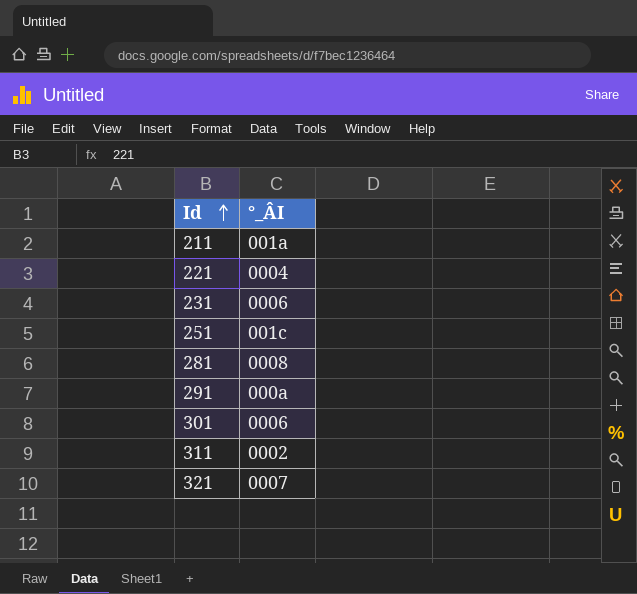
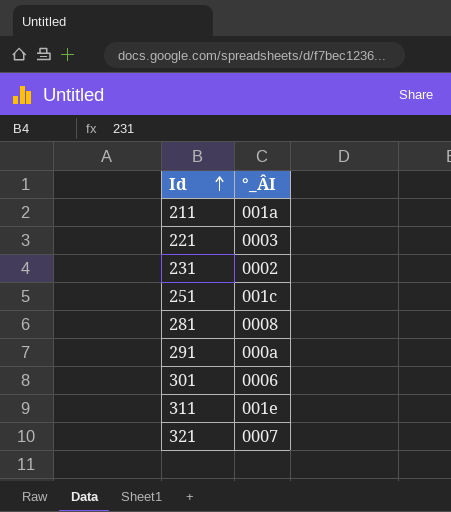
221 | °_ÂI: 0004 -> 0003
231 | °_ÂI: 0006 -> 0002
311 | °_ÂI: 0002 -> 001e

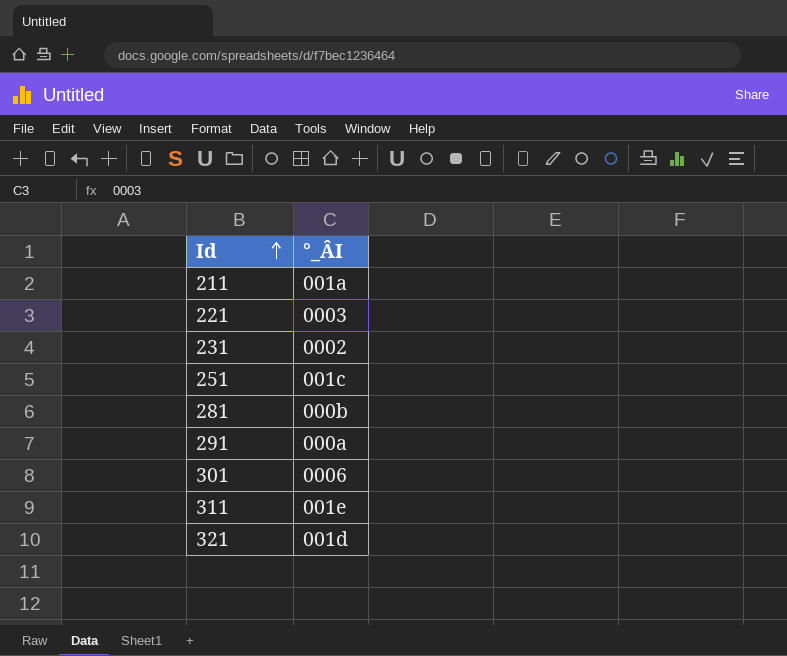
281 | °_ÂI: 0008 -> 000b
321 | °_ÂI: 0007 -> 001d

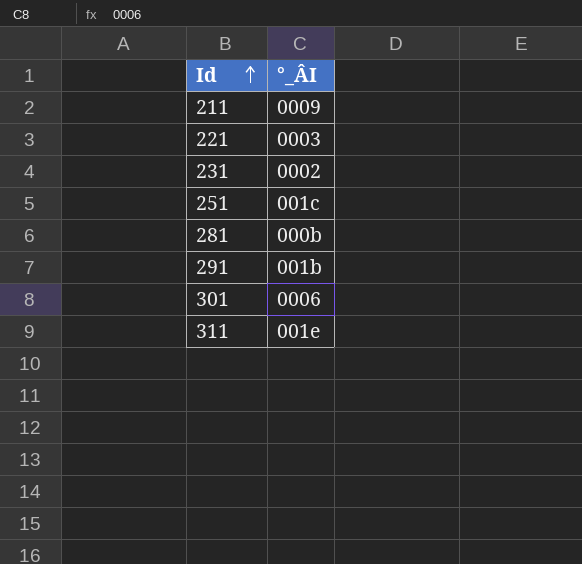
row 321: 001d -> none
211 | °_ÂI: 001a -> 0009
291 | °_ÂI: 000a -> 001b

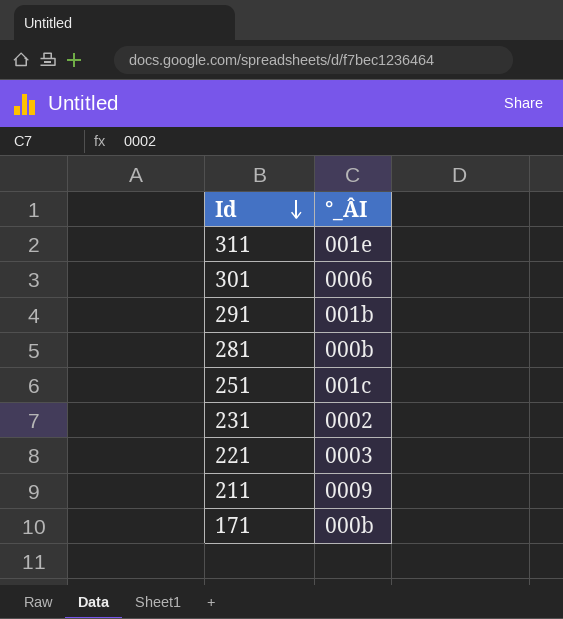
row order: Id ascending -> Id descending
row 171: none -> 000b

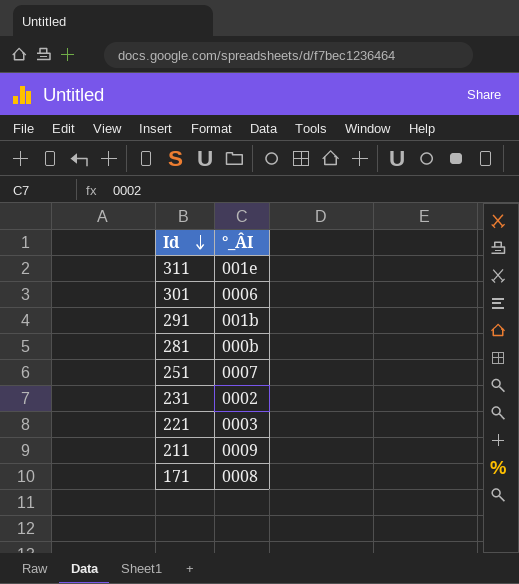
251 | °_ÂI: 001c -> 0007
171 | °_ÂI: 000b -> 0008

